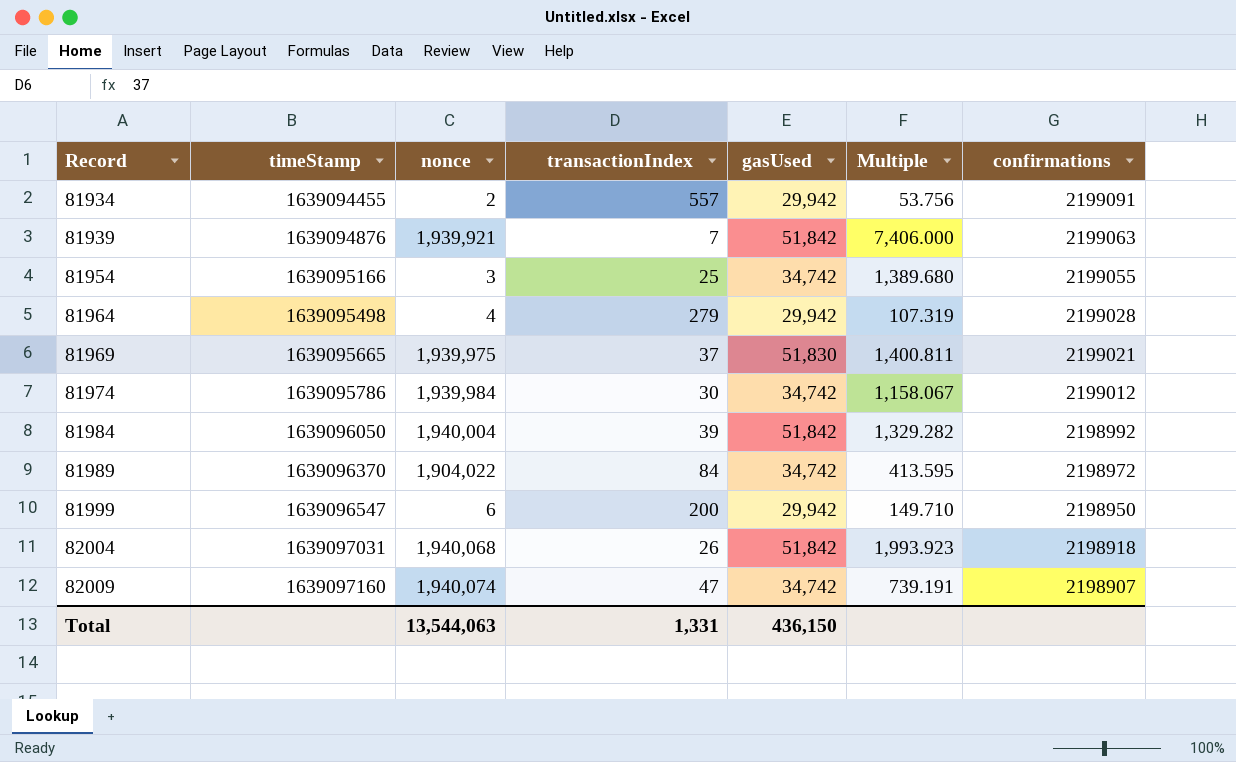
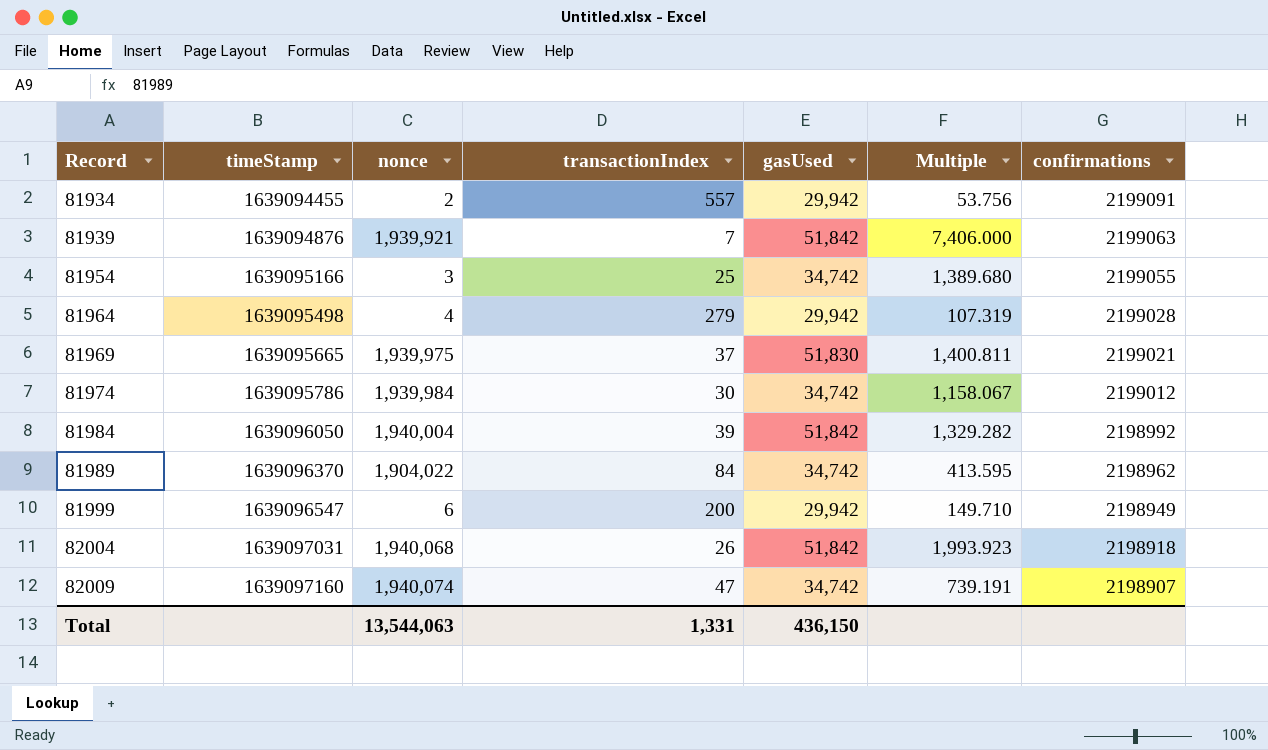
81989 | confirmations: 2198972 -> 2198962
81999 | confirmations: 2198950 -> 2198949

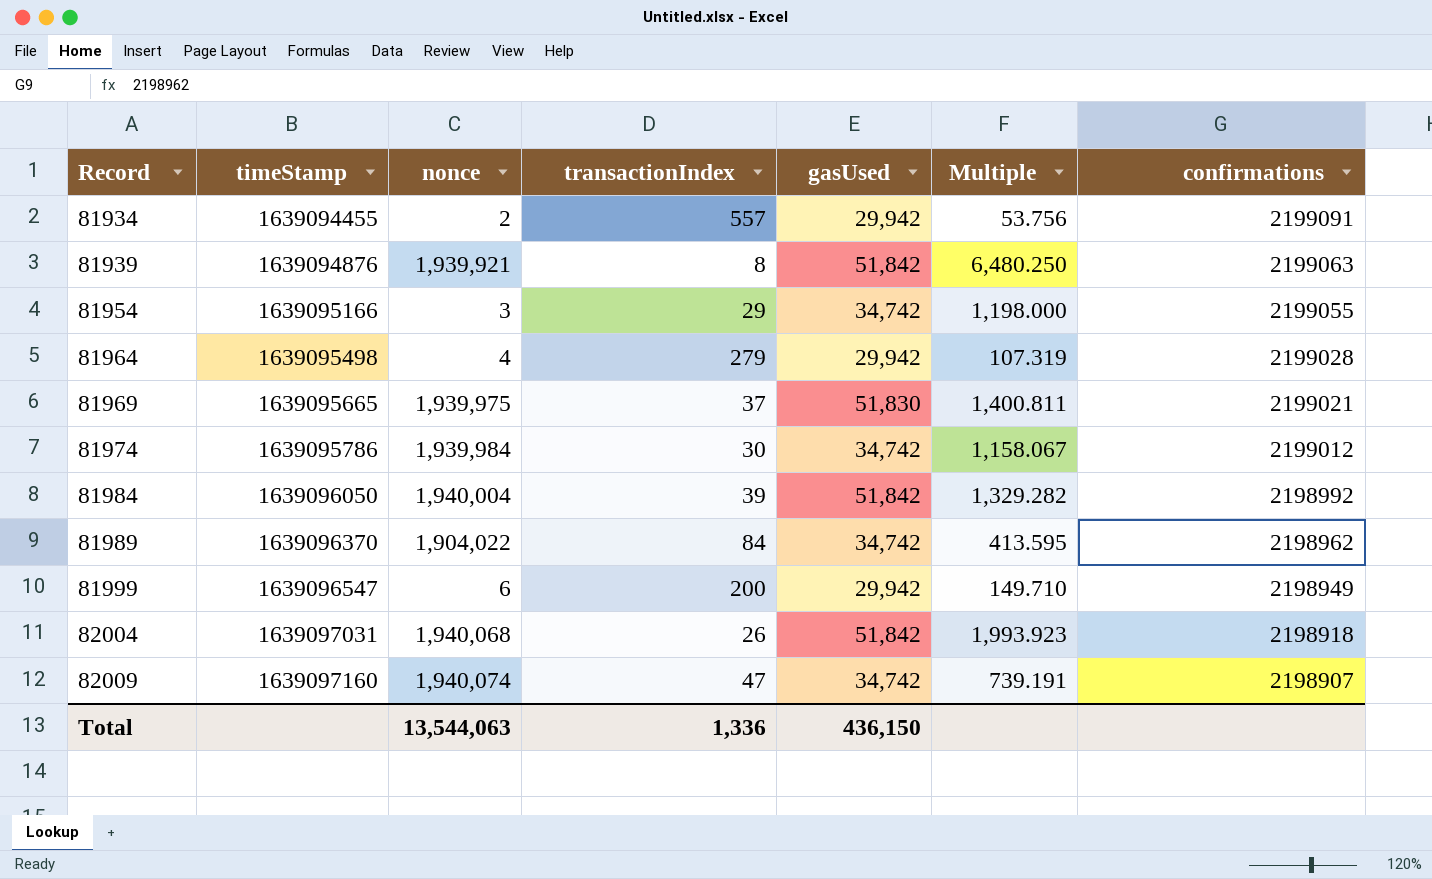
81939 | transactionIndex: 7 -> 8
81939 | Multiple: 7,406.000 -> 6,480.250
81954 | transactionIndex: 25 -> 29
81954 | Multiple: 1,389.680 -> 1,198.000
Total | transactionIndex: 1,331 -> 1,336

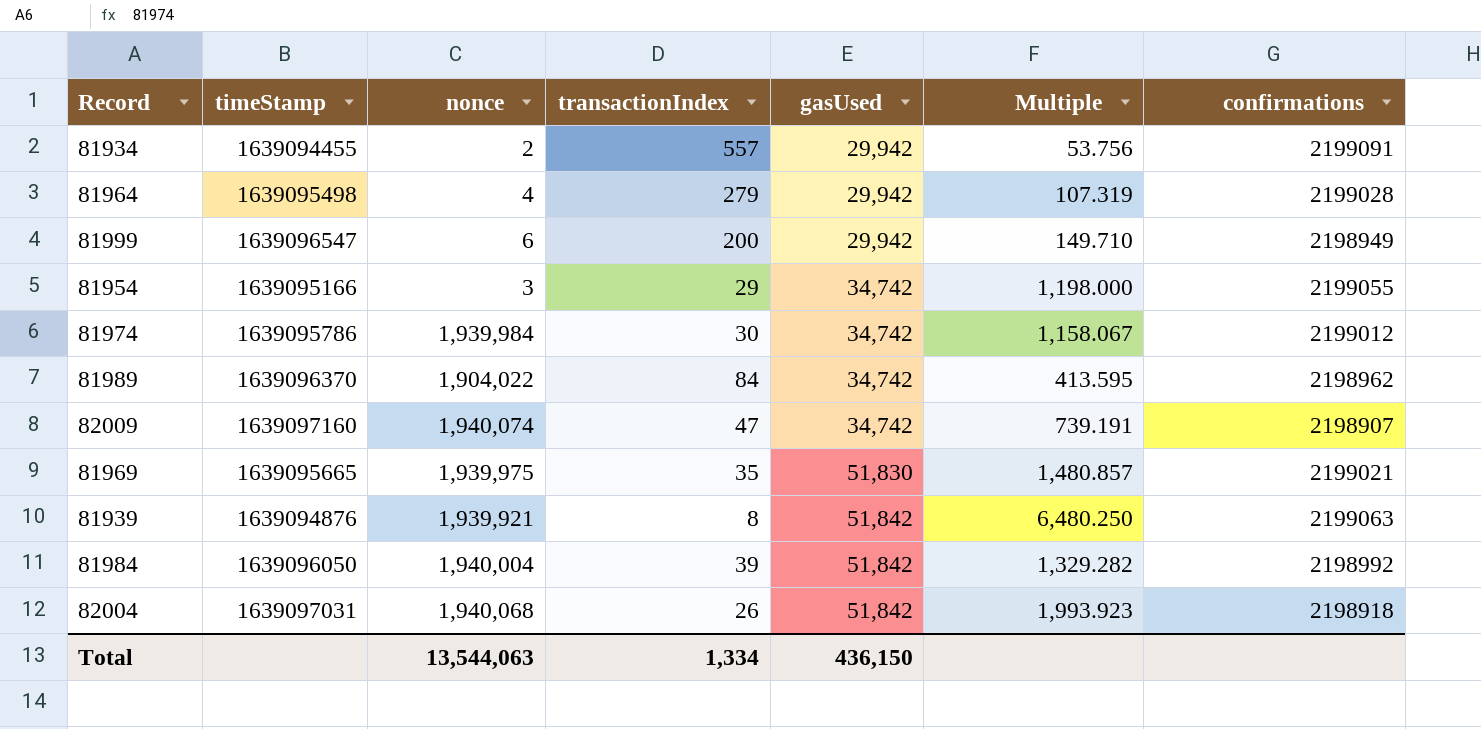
row order: Record ascending -> gasUsed ascending
81969 | transactionIndex: 37 -> 35
81969 | Multiple: 1,400.811 -> 1,480.857
Total | transactionIndex: 1,336 -> 1,334

